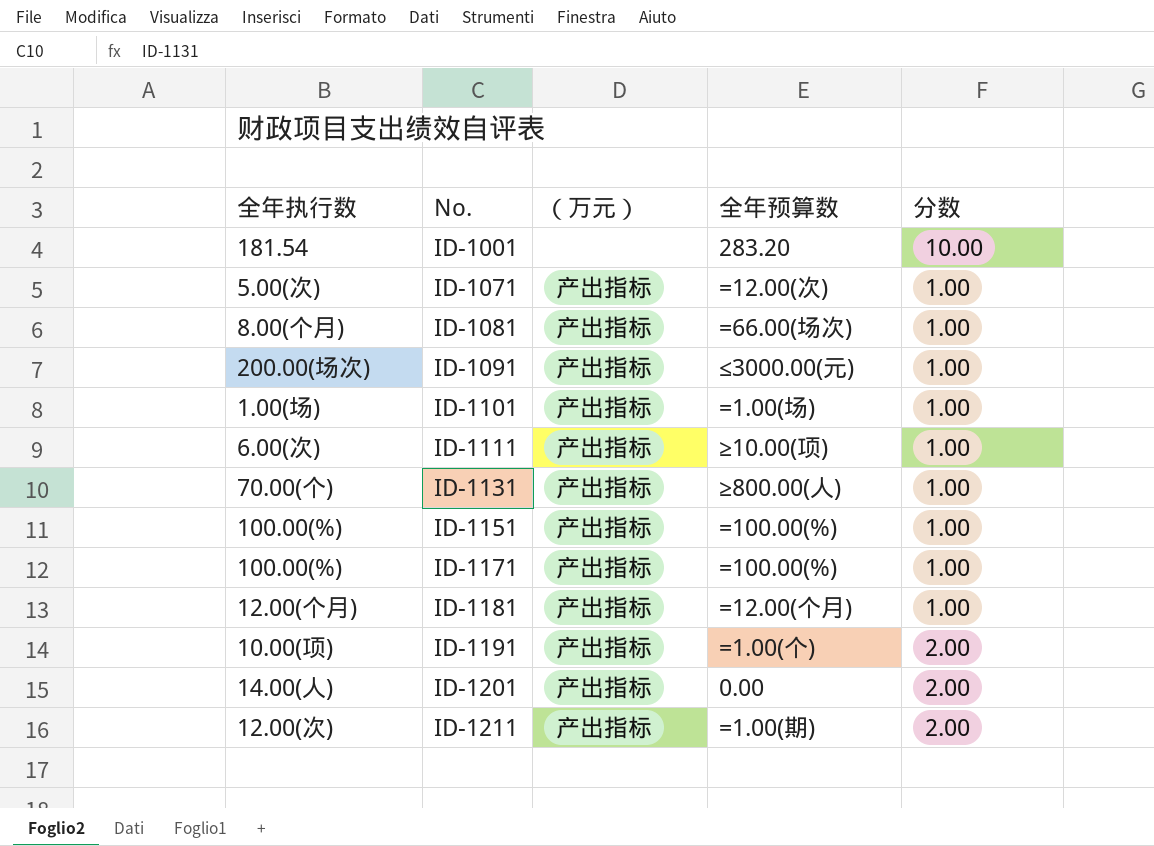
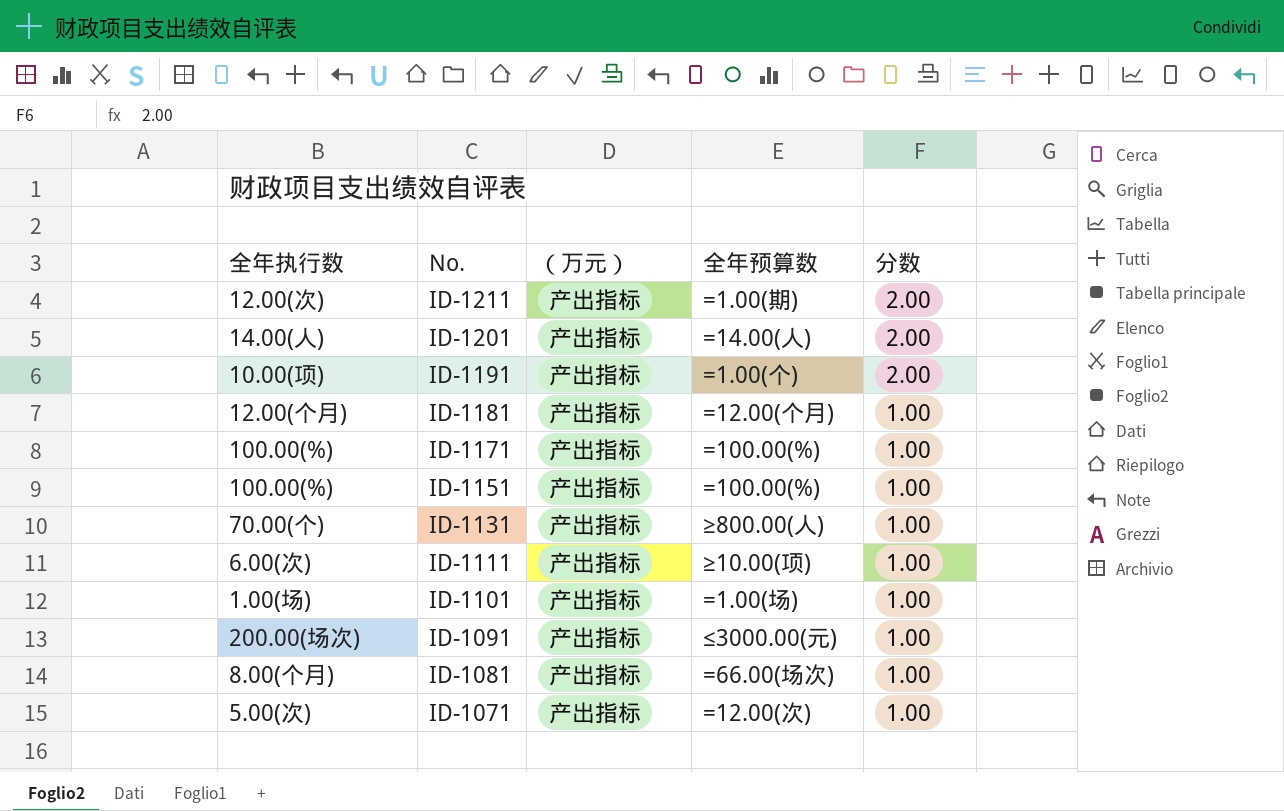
row order: No. ascending -> No. descending
row ID-1001: 181.54 | none | 283.20 | 10.00 -> none
ID-1201 | 全年预算数: 0.00 -> =14.00(人)

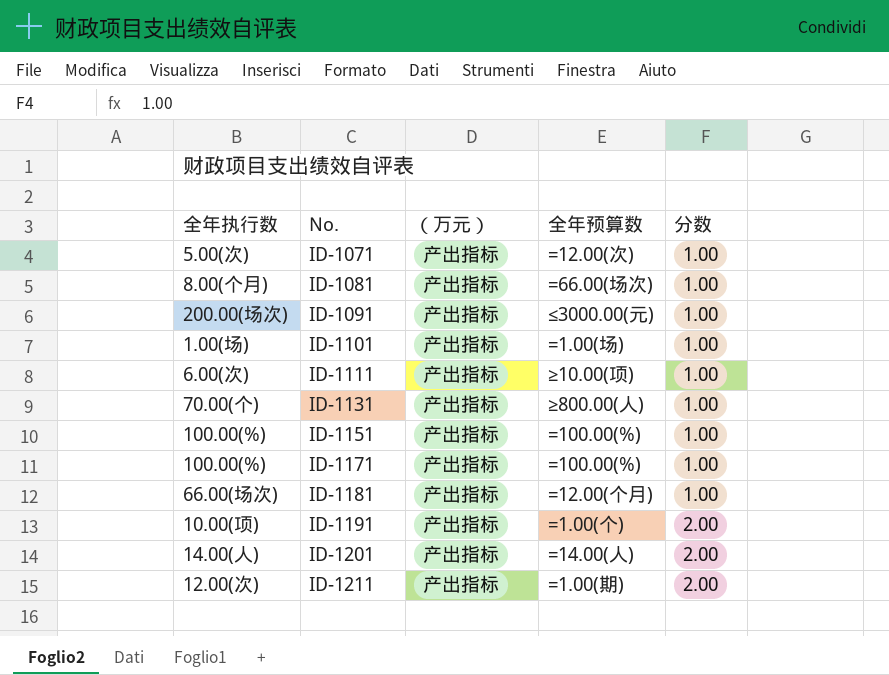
row order: No. descending -> No. ascending
ID-1181 | 全年执行数: 12.00(个月) -> 66.00(场次)

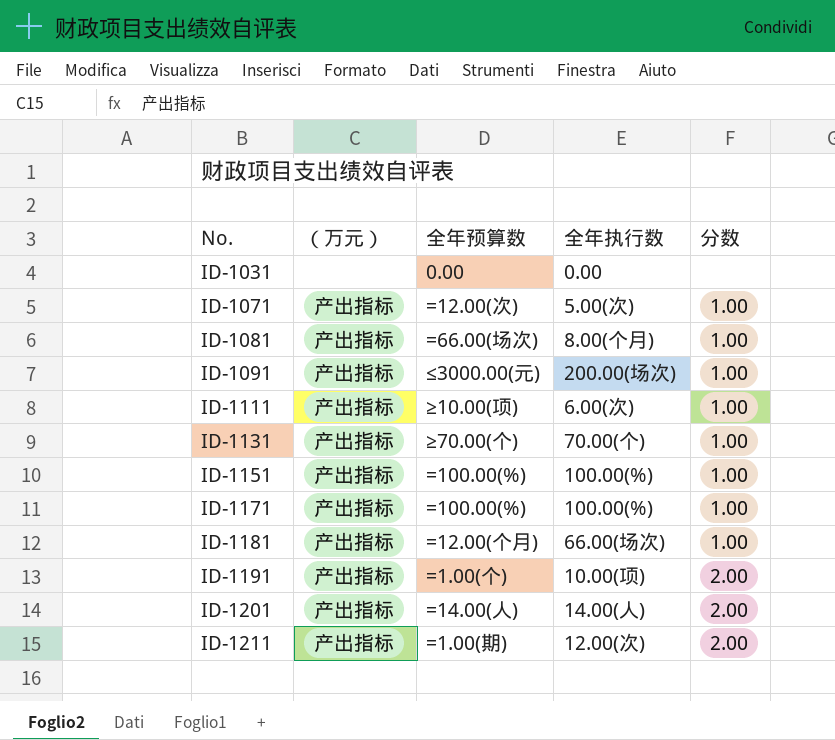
column 全年执行数 | position: 1 -> 4
row ID-1101: 1.00(场) | 产出指标 | =1.00(场) | 1.00 -> none
row ID-1031: none -> none | 0.00 | 0.00 | none
ID-1131 | 全年预算数: ≥800.00(人) -> ≥70.00(个)

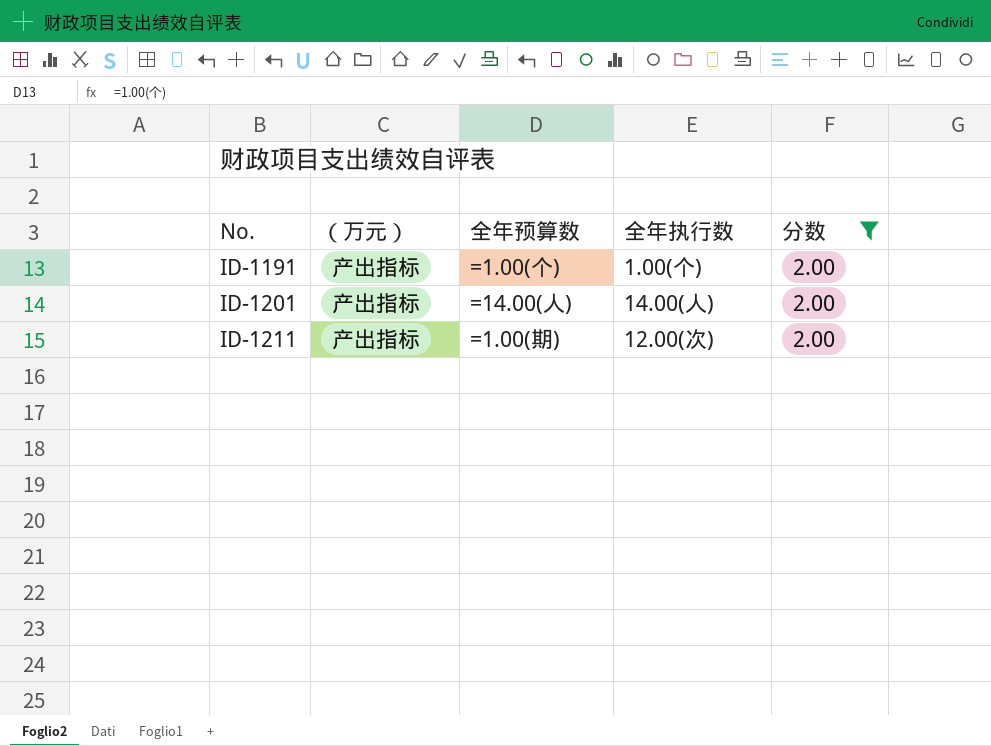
filter: none -> 分数 = 2.00
ID-1191 | 全年执行数: 10.00(项) -> 1.00(个)

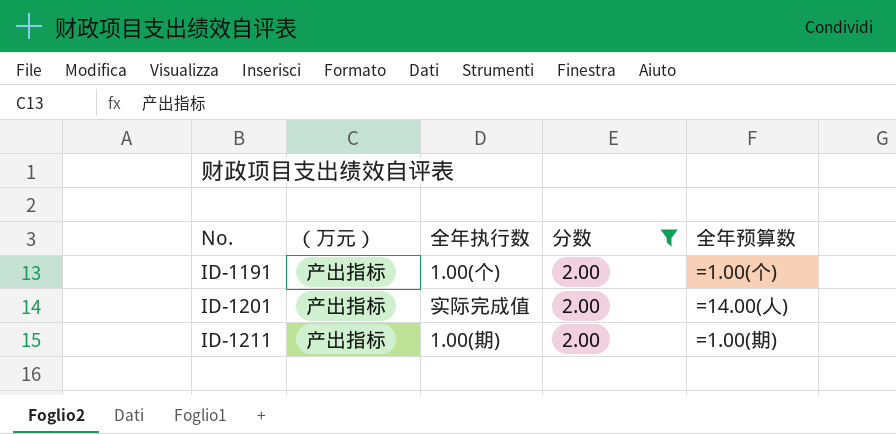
column 全年预算数 | position: 3 -> 5
ID-1201 | 全年执行数: 14.00(人) -> 实际完成值
ID-1211 | 全年执行数: 12.00(次) -> 1.00(期)

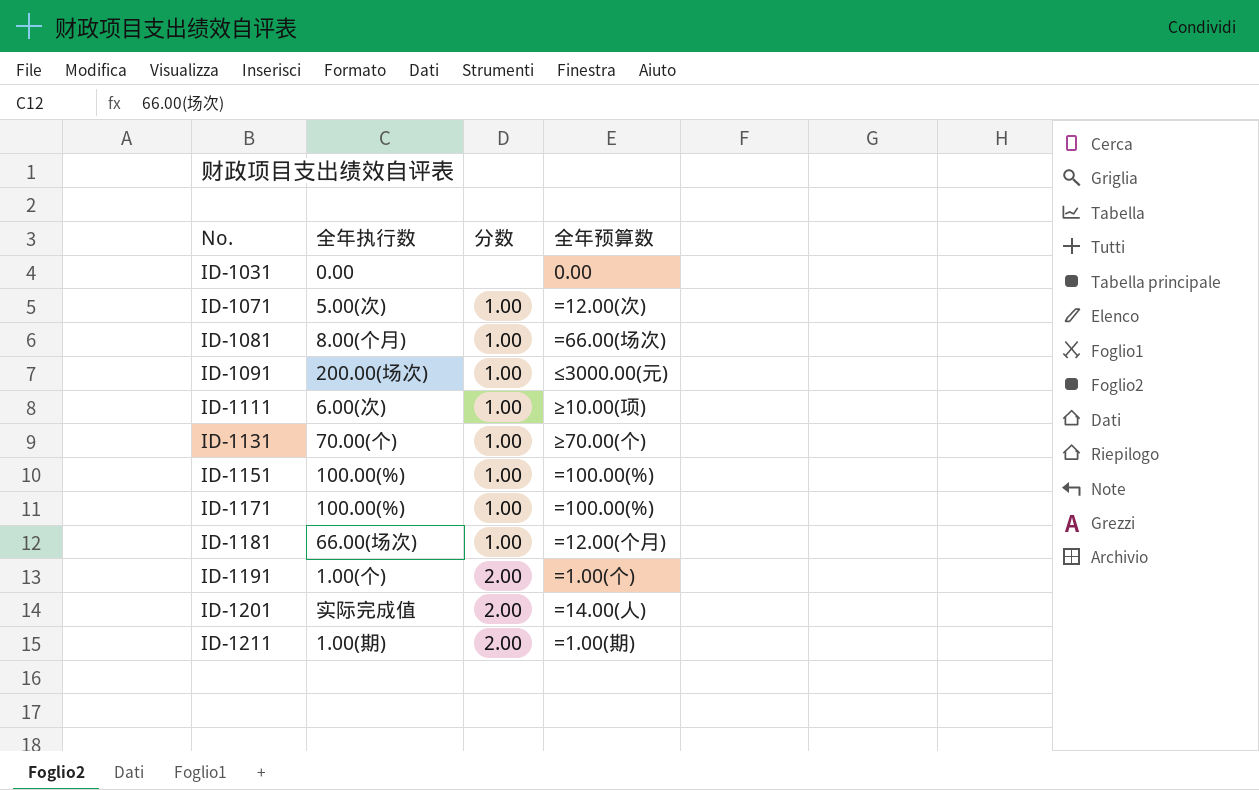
filter: 分数 = 2.00 -> none
column （万元） | position: 2 -> none

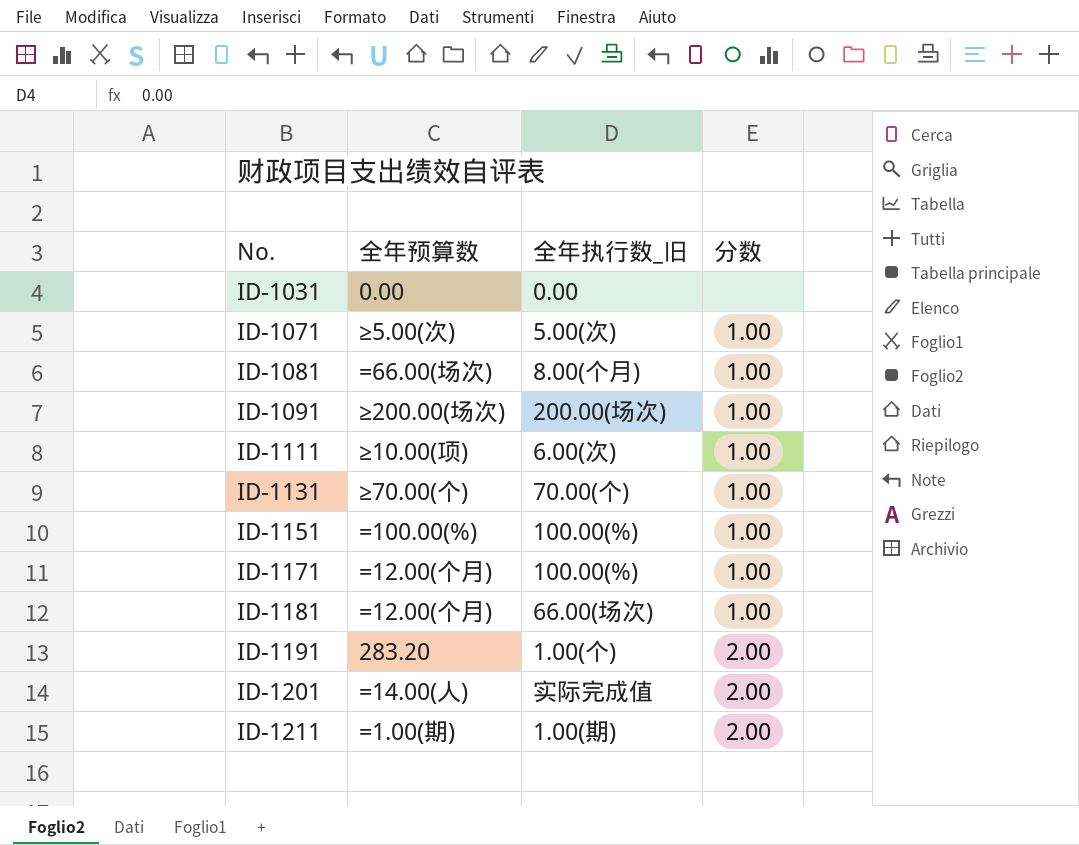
column 全年预算数 | position: 4 -> 2
column name: 全年执行数 -> 全年执行数_旧
ID-1071 | 全年预算数: =12.00(次) -> ≥5.00(次)
ID-1091 | 全年预算数: ≤3000.00(元) -> ≥200.00(场次)
ID-1171 | 全年预算数: =100.00(%) -> =12.00(个月)
ID-1191 | 全年预算数: =1.00(个) -> 283.20

